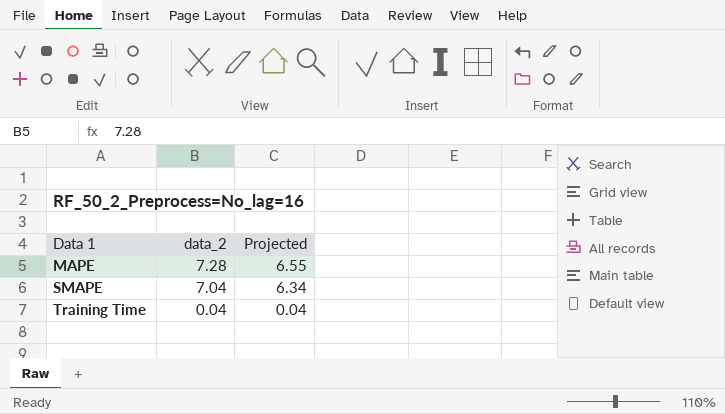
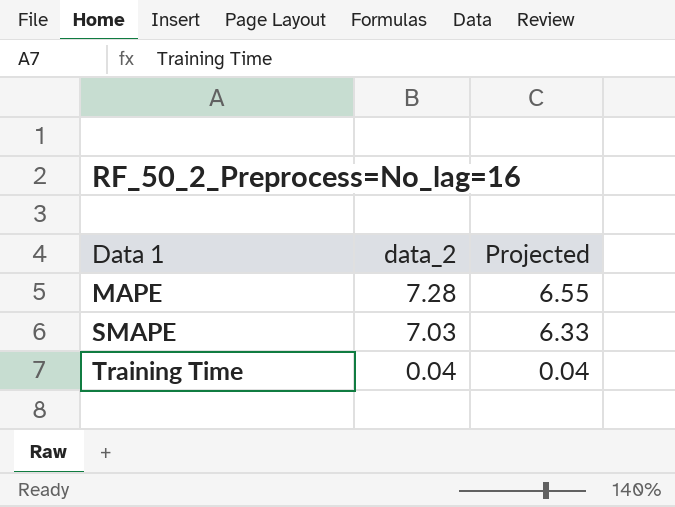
SMAPE | data_2: 7.04 -> 7.03
SMAPE | Projected: 6.34 -> 6.33

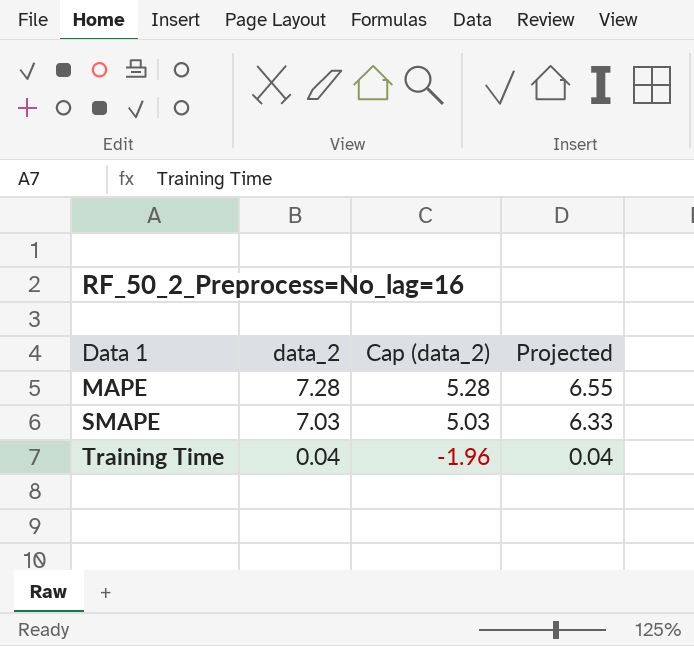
column Cap (data_2) | formula: none -> [data_2] - 2

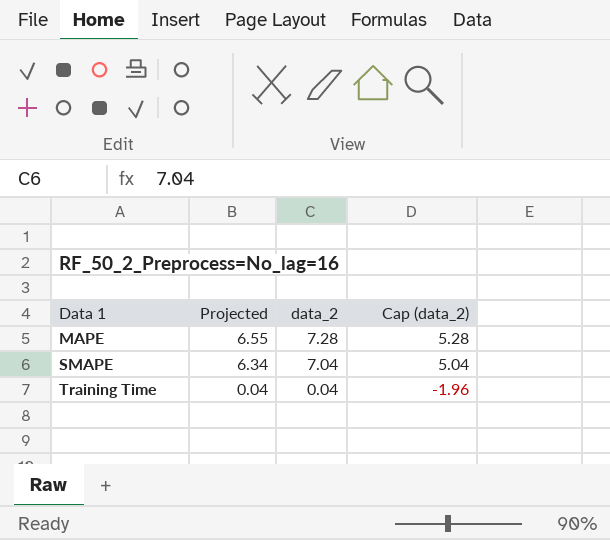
column Projected | position: 4 -> 2
SMAPE | Projected: 6.33 -> 6.34
SMAPE | data_2: 7.03 -> 7.04
SMAPE | Cap (data_2): 5.03 -> 5.04

